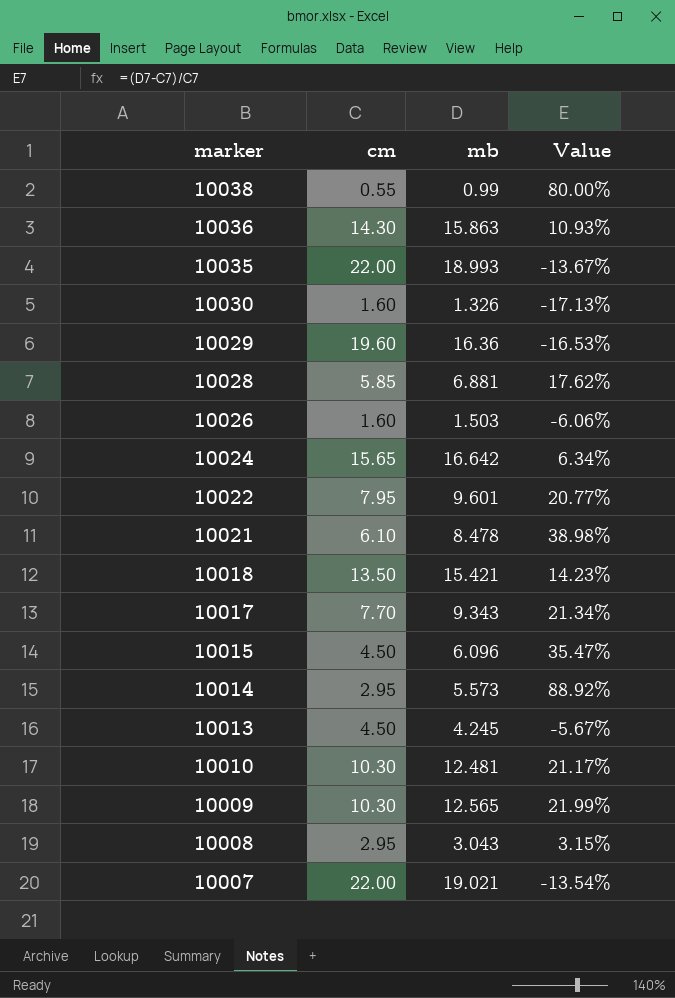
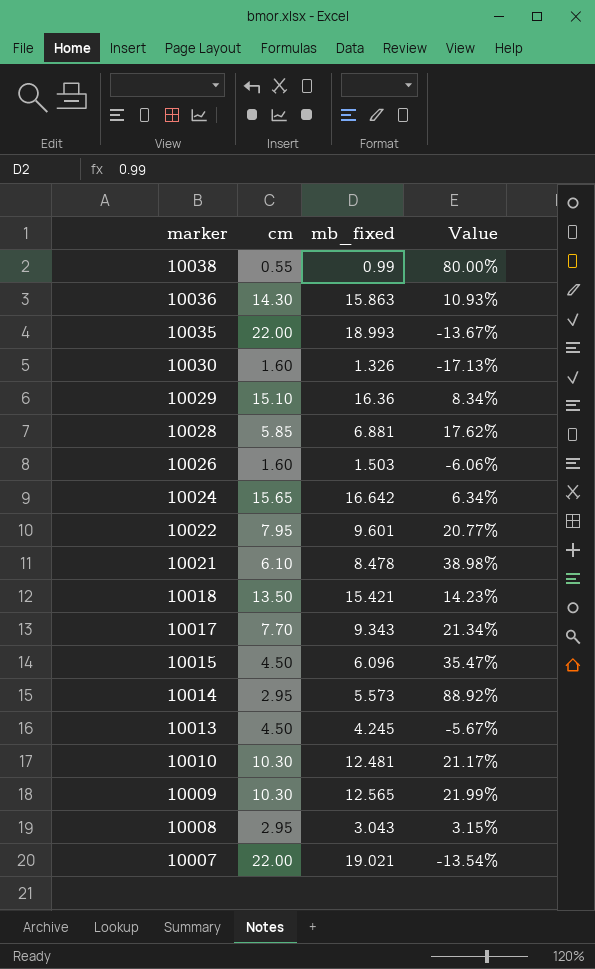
column name: mb -> mb_fixed
10029 | cm: 19.60 -> 15.10
10029 | Value: -16.53% -> 8.34%

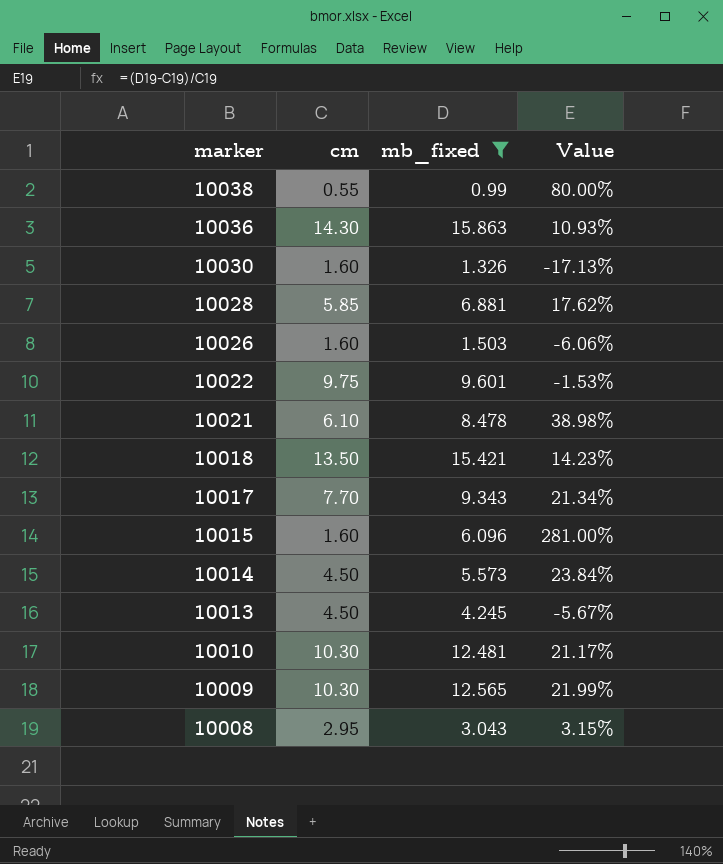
filter: none -> mb_fixed <= 15.863
10022 | cm: 7.95 -> 9.75
10022 | Value: 20.77% -> -1.53%
10015 | cm: 4.50 -> 1.60
10015 | Value: 35.47% -> 281.00%
10014 | cm: 2.95 -> 4.50
10014 | Value: 88.92% -> 23.84%

